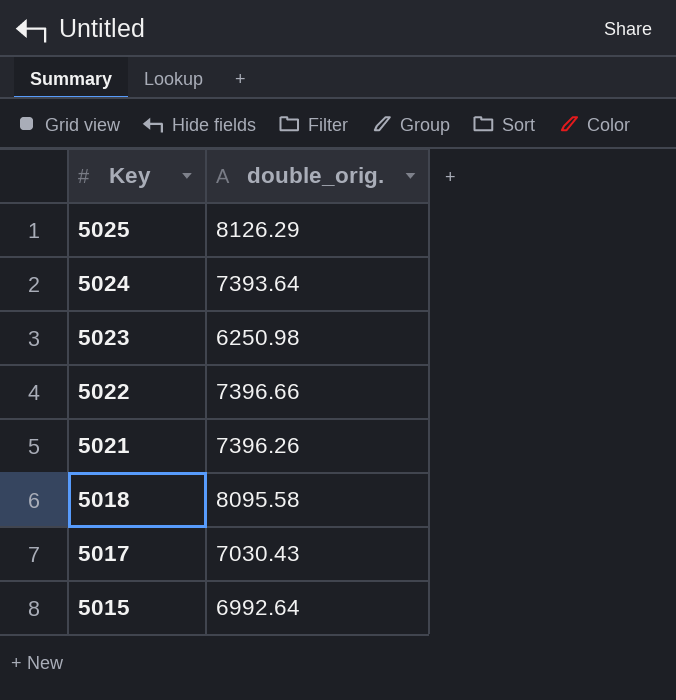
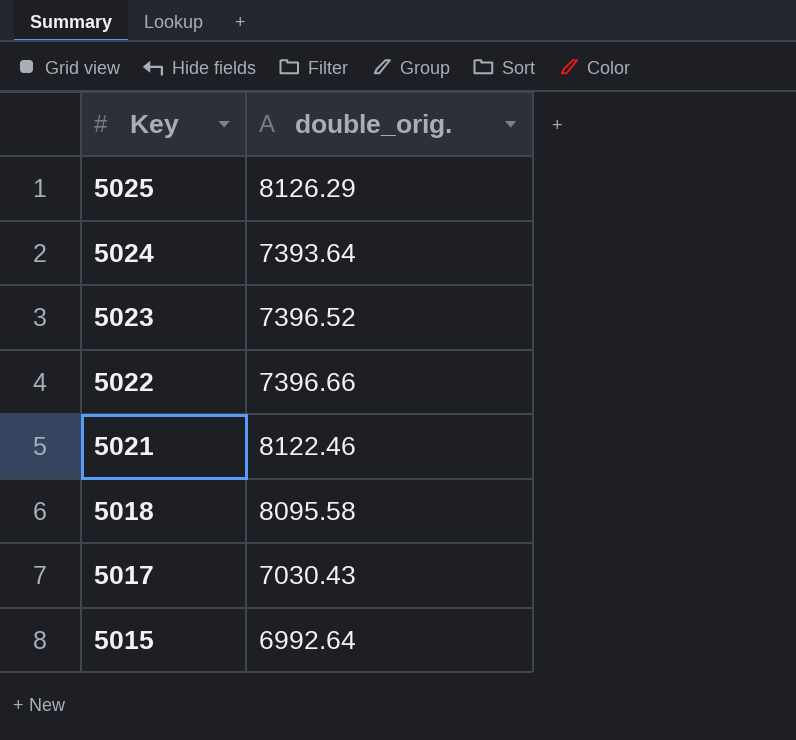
5023 | double_orig.: 6250.98 -> 7396.52
5021 | double_orig.: 7396.26 -> 8122.46

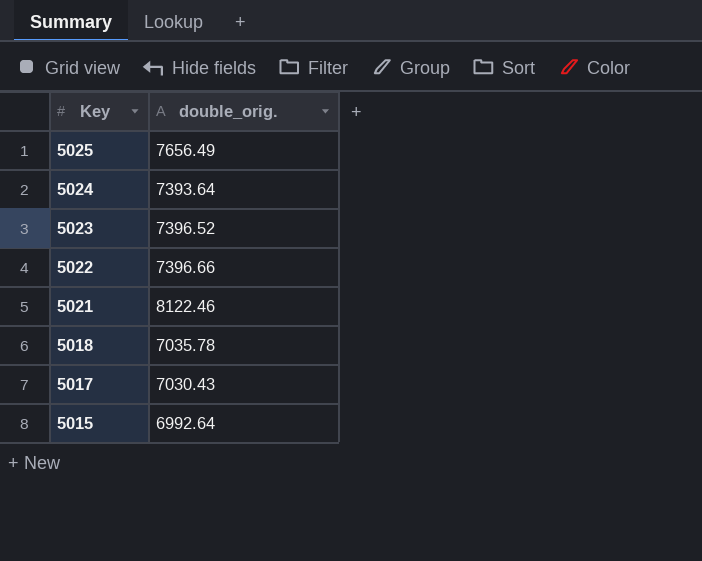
5025 | double_orig.: 8126.29 -> 7656.49
5018 | double_orig.: 8095.58 -> 7035.78

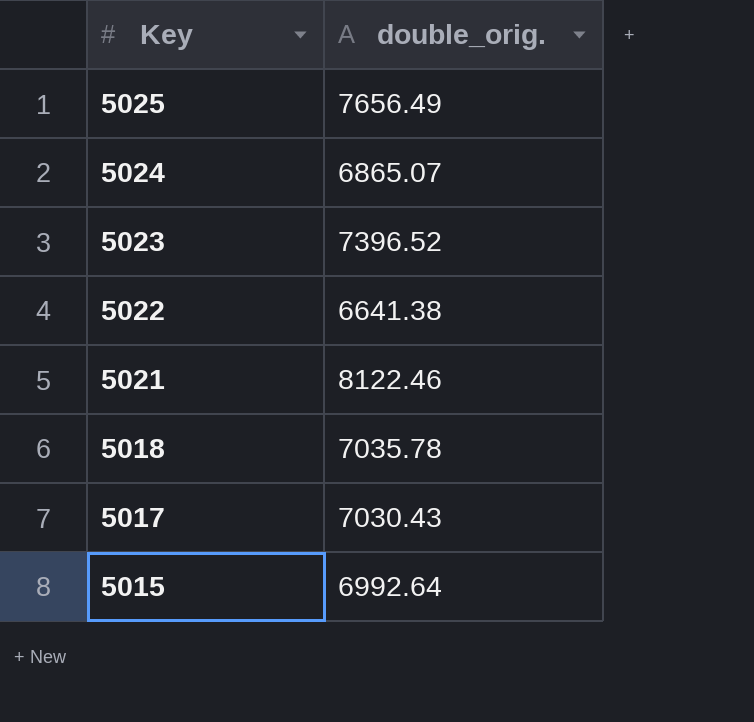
5024 | double_orig.: 7393.64 -> 6865.07
5022 | double_orig.: 7396.66 -> 6641.38

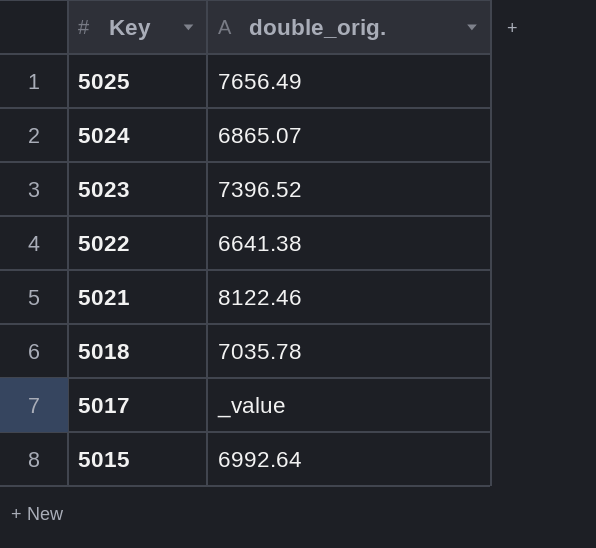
5017 | double_orig.: 7030.43 -> _value

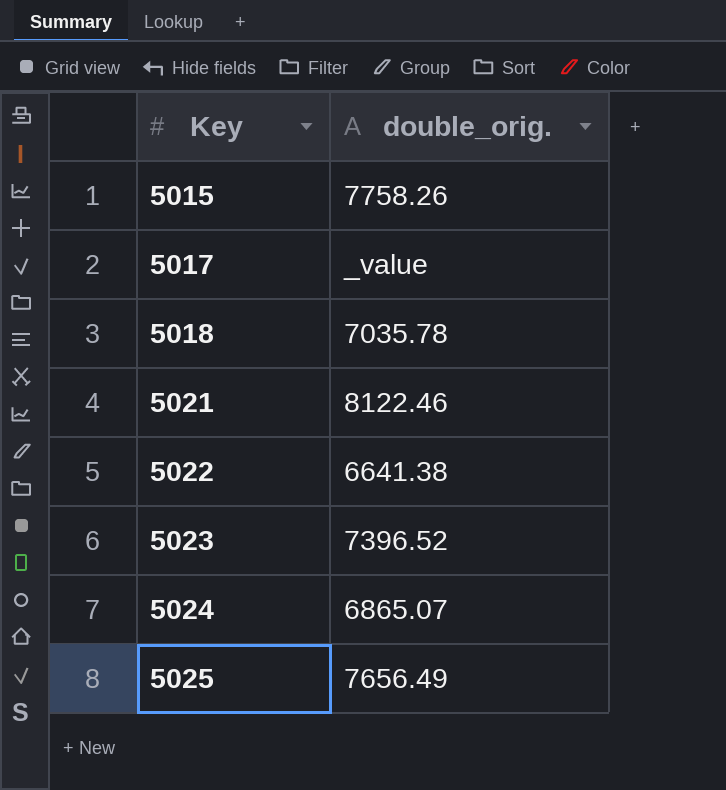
row order: Key descending -> Key ascending
5015 | double_orig.: 6992.64 -> 7758.26

